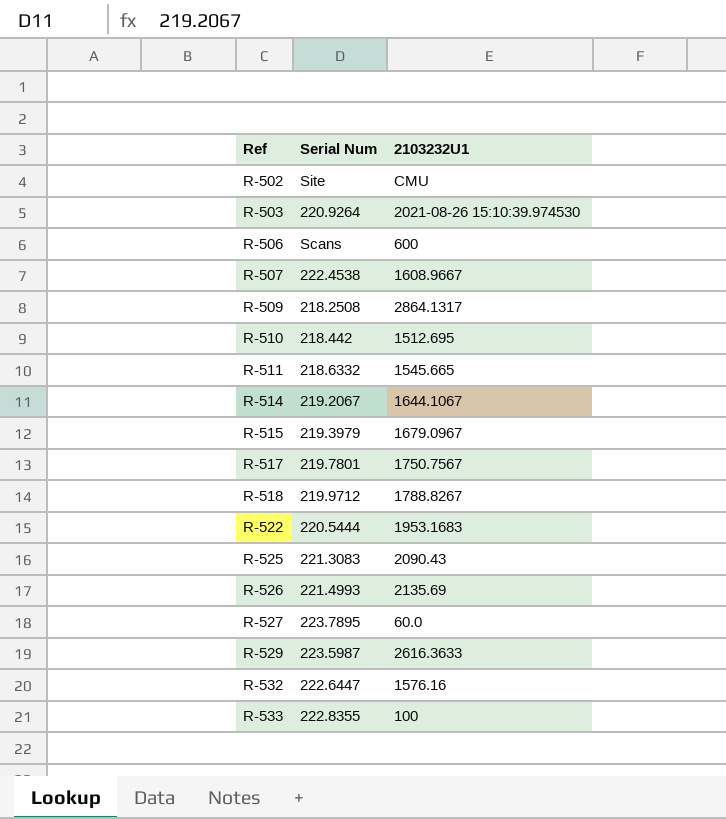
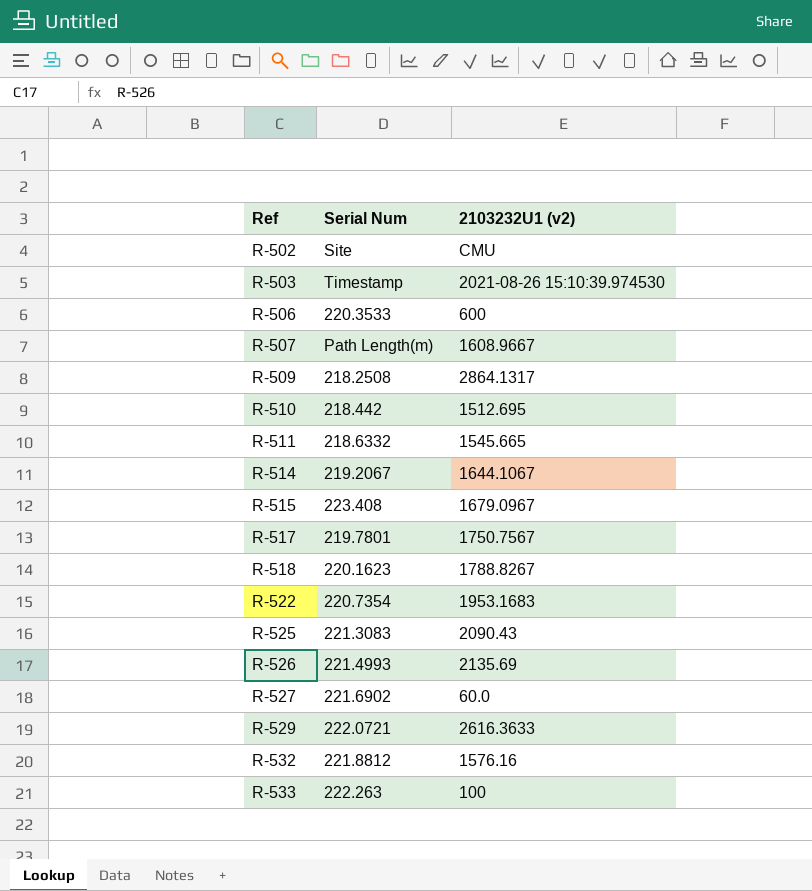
column name: 2103232U1 -> 2103232U1 (v2)
R-503 | Serial Num: 220.9264 -> Timestamp
R-506 | Serial Num: Scans -> 220.3533
R-507 | Serial Num: 222.4538 -> Path Length(m)
R-515 | Serial Num: 219.3979 -> 223.408
R-518 | Serial Num: 219.9712 -> 220.1623
R-522 | Serial Num: 220.5444 -> 220.7354
R-527 | Serial Num: 223.7895 -> 221.6902
R-529 | Serial Num: 223.5987 -> 222.0721
R-532 | Serial Num: 222.6447 -> 221.8812
R-533 | Serial Num: 222.8355 -> 222.263

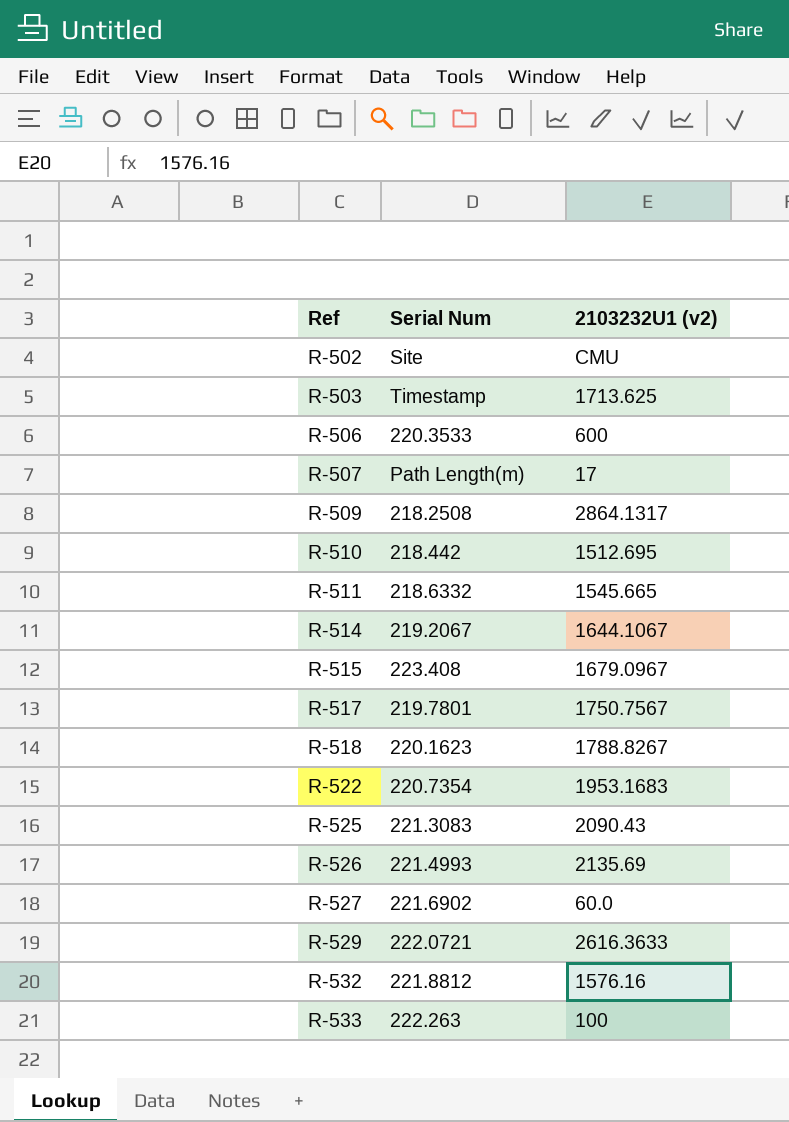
R-503 | 2103232U1 (v2): 2021-08-26 15:10:39.974530 -> 1713.625
R-507 | 2103232U1 (v2): 1608.9667 -> 17

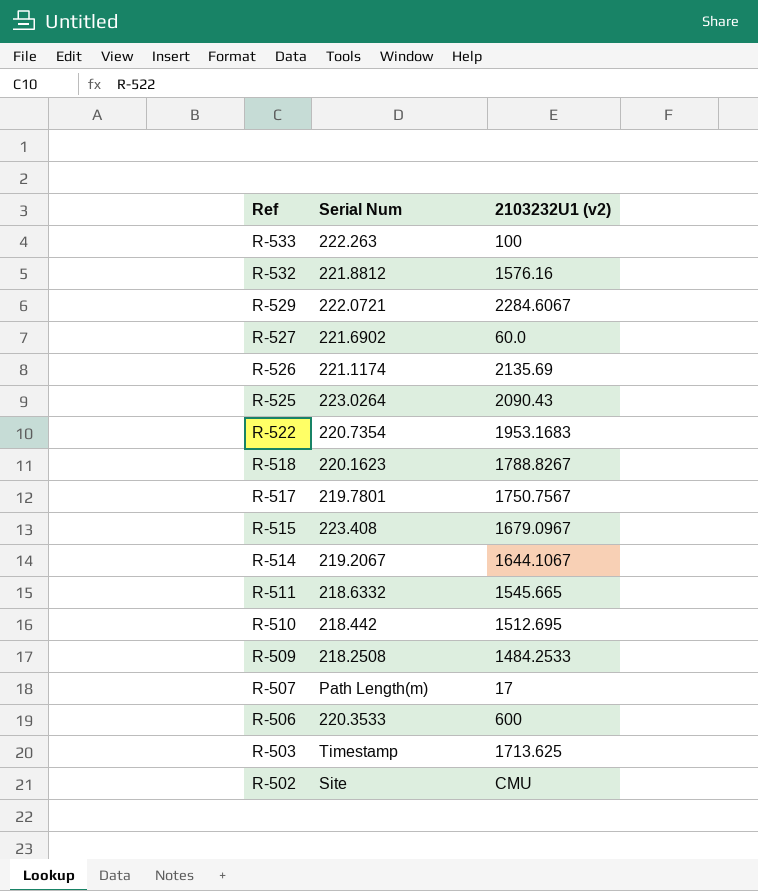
row order: Ref ascending -> Ref descending
R-529 | 2103232U1 (v2): 2616.3633 -> 2284.6067
R-526 | Serial Num: 221.4993 -> 221.1174
R-525 | Serial Num: 221.3083 -> 223.0264
R-509 | 2103232U1 (v2): 2864.1317 -> 1484.2533

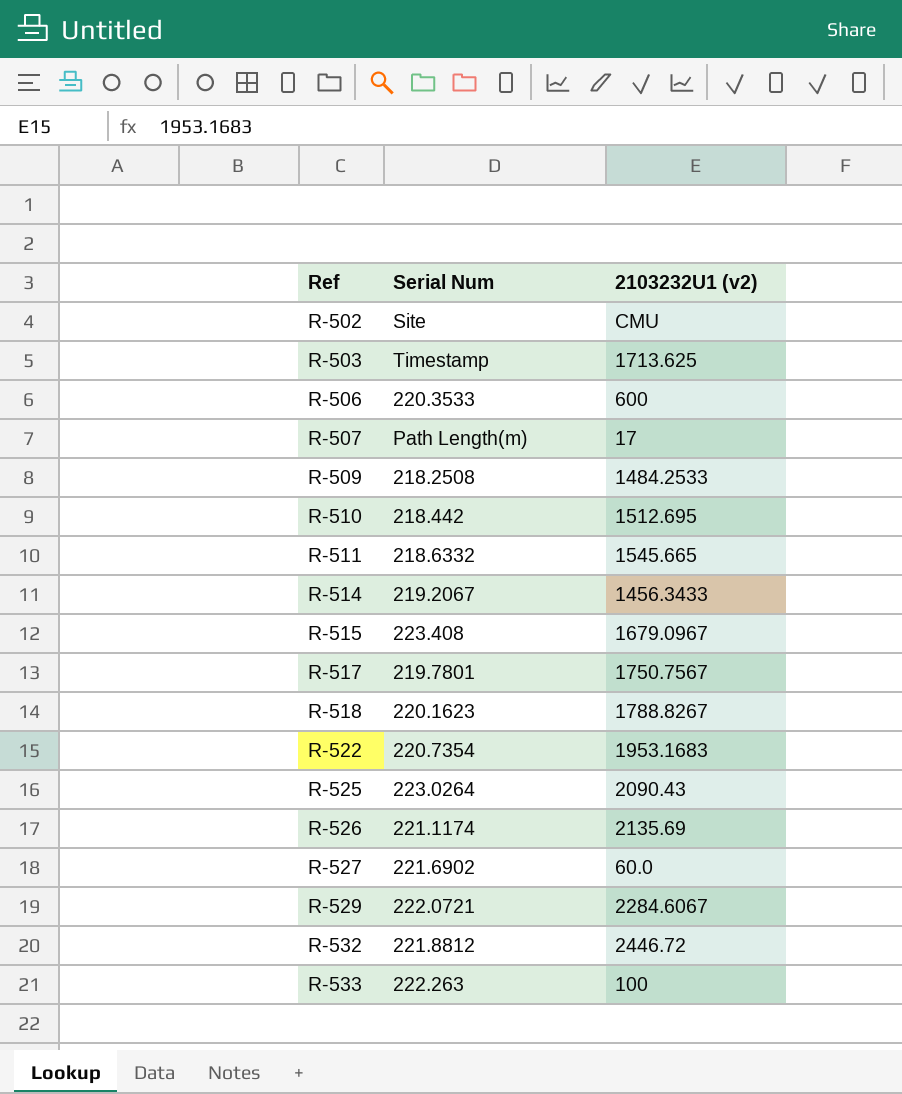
row order: Ref descending -> Ref ascending
R-514 | 2103232U1 (v2): 1644.1067 -> 1456.3433
R-532 | 2103232U1 (v2): 1576.16 -> 2446.72

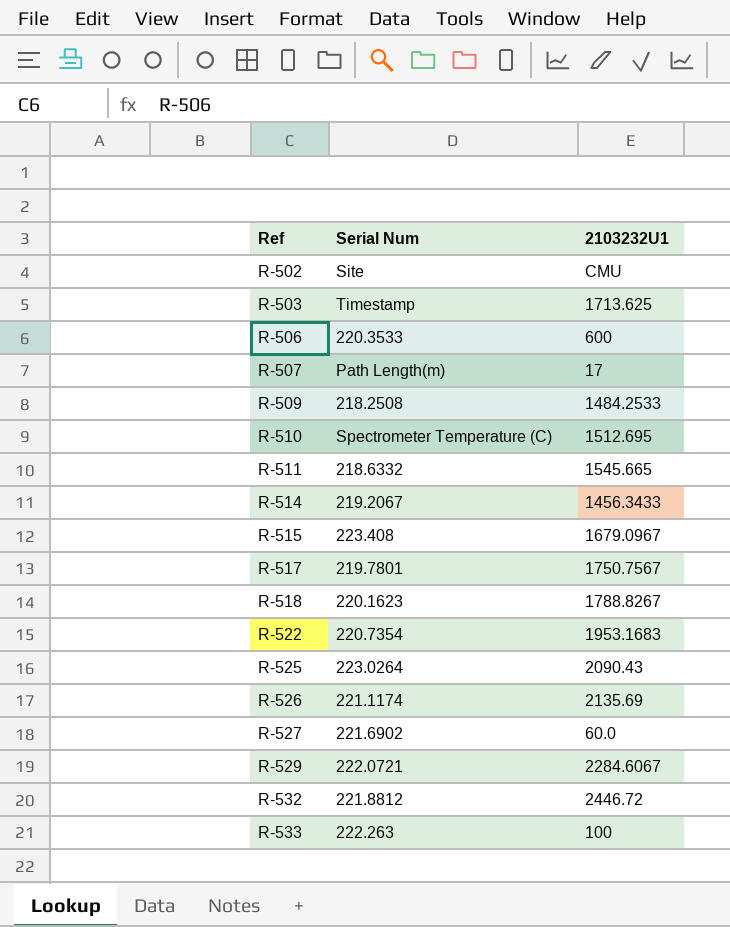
column name: 2103232U1 (v2) -> 2103232U1
R-510 | Serial Num: 218.442 -> Spectrometer Temperature (C)

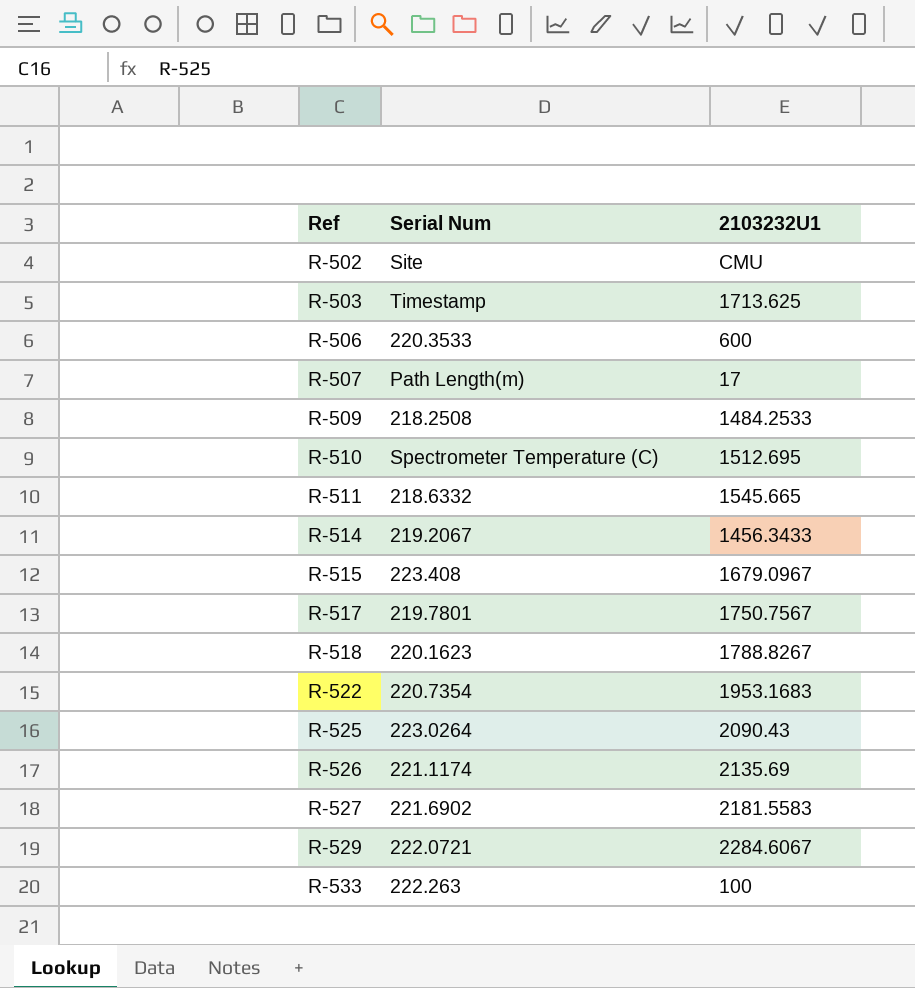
row R-532: 221.8812 | 2446.72 -> none
R-527 | 2103232U1: 60.0 -> 2181.5583

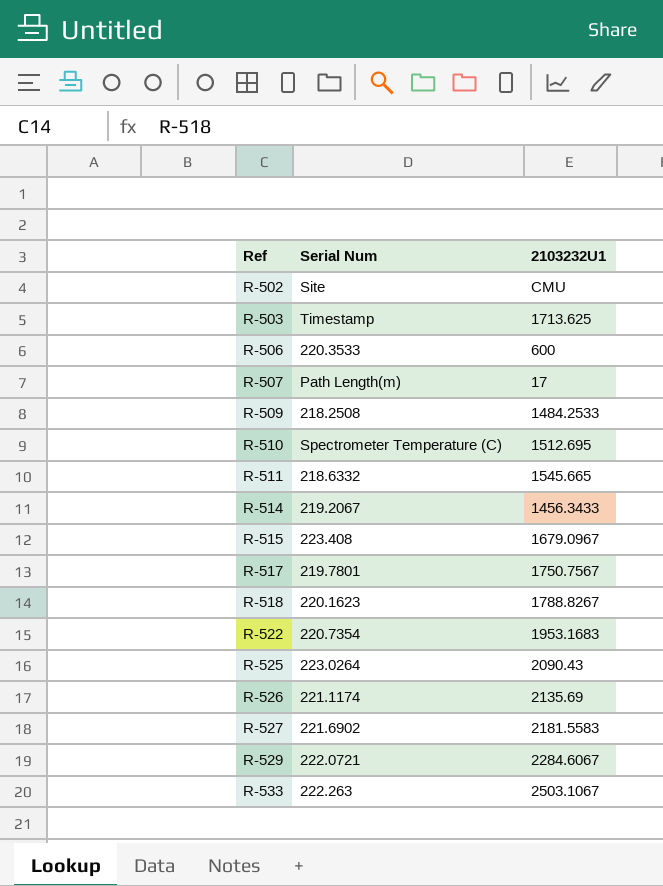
R-533 | 2103232U1: 100 -> 2503.1067

